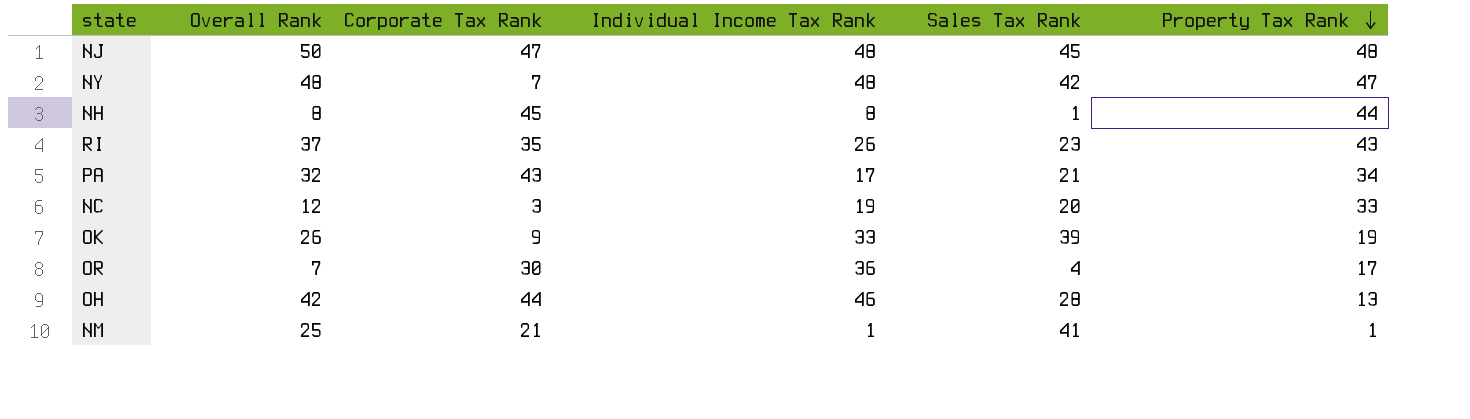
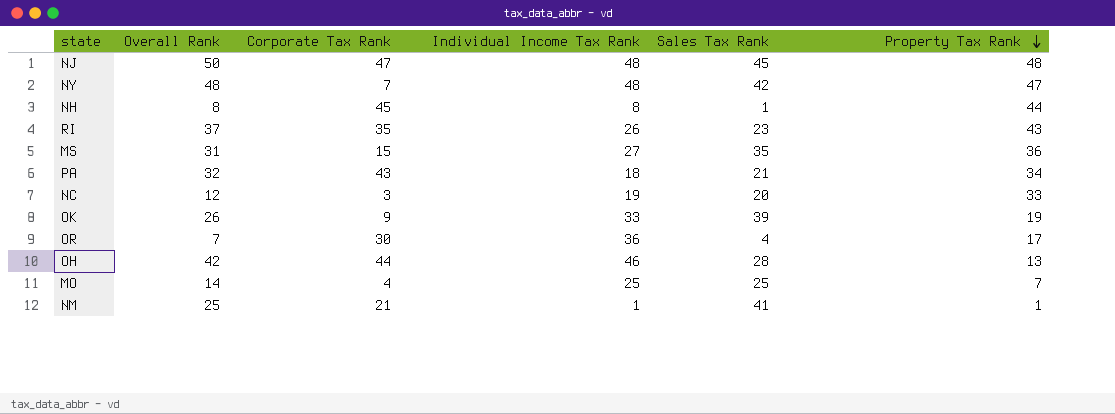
row MS: none -> 31 | 15 | 27 | 35 | 36
PA | Individual Income Tax Rank: 17 -> 18
row MO: none -> 14 | 4 | 25 | 25 | 7

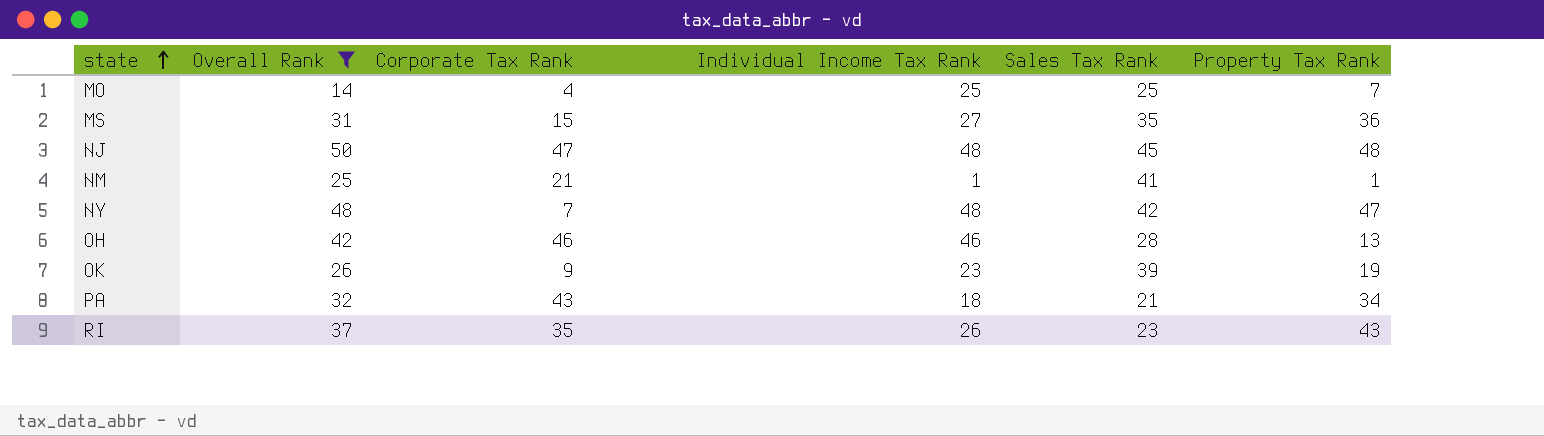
filter: none -> Overall Rank >= 14
row order: Property Tax Rank descending -> state ascending
OH | Corporate Tax Rank: 44 -> 46
OK | Individual Income Tax Rank: 33 -> 23

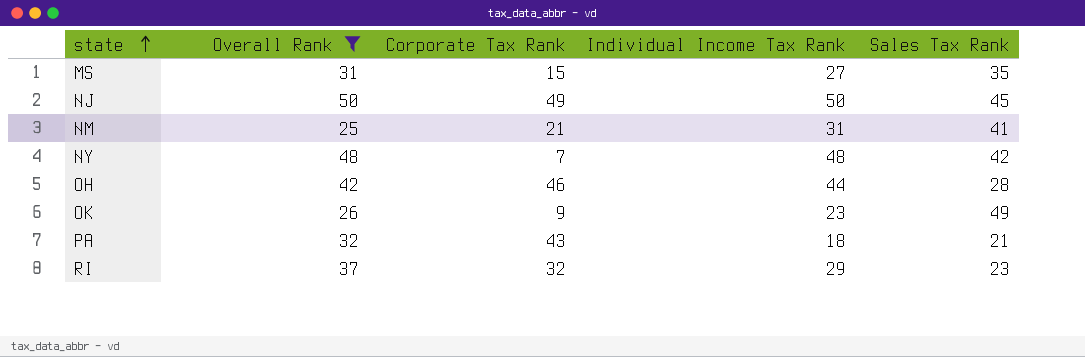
column Property Tax Rank | position: 6 -> none
row MO: 14 | 4 | 25 | 25 | 7 -> none
NJ | Corporate Tax Rank: 47 -> 49
NJ | Individual Income Tax Rank: 48 -> 50
NM | Individual Income Tax Rank: 1 -> 31
OH | Individual Income Tax Rank: 46 -> 44
OK | Sales Tax Rank: 39 -> 49
RI | Corporate Tax Rank: 35 -> 32
RI | Individual Income Tax Rank: 26 -> 29

